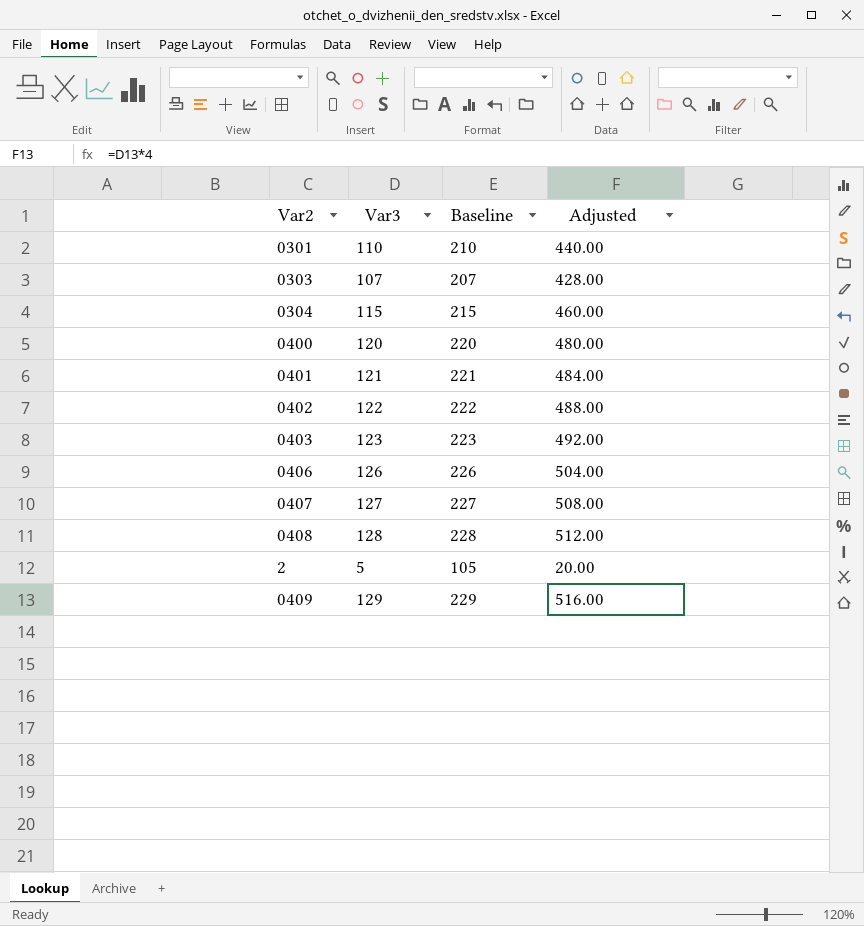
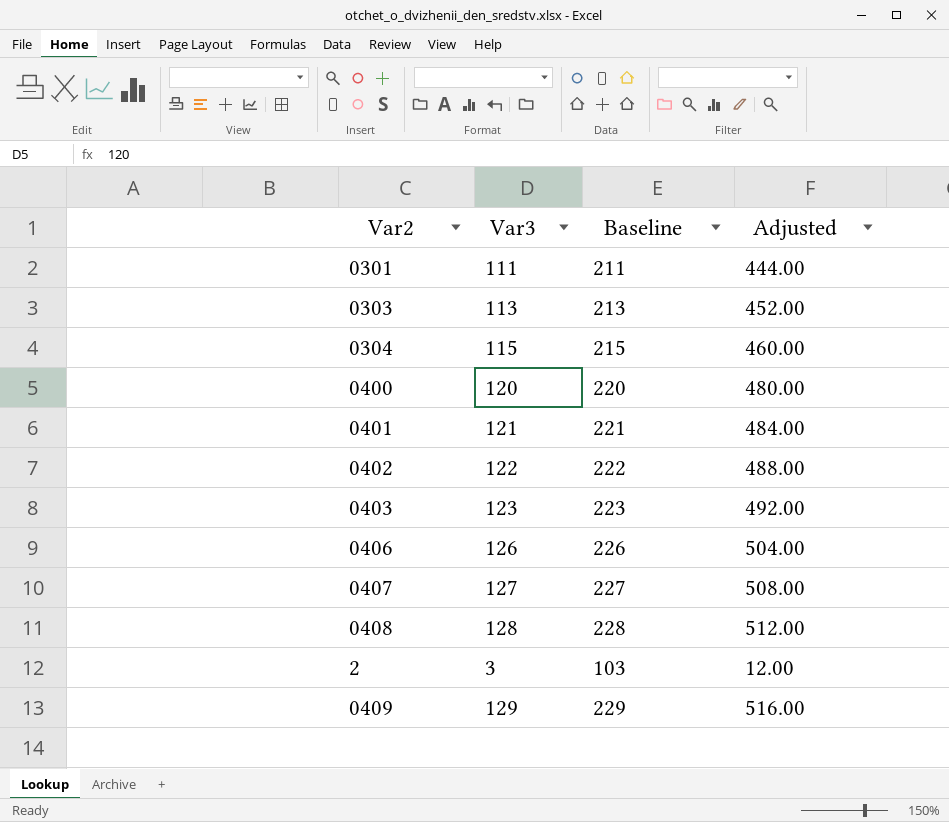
0301 | Var3: 110 -> 111
0301 | Baseline: 210 -> 211
0301 | Adjusted: 440.00 -> 444.00
0303 | Var3: 107 -> 113
0303 | Baseline: 207 -> 213
0303 | Adjusted: 428.00 -> 452.00
2 | Var3: 5 -> 3
2 | Baseline: 105 -> 103
2 | Adjusted: 20.00 -> 12.00

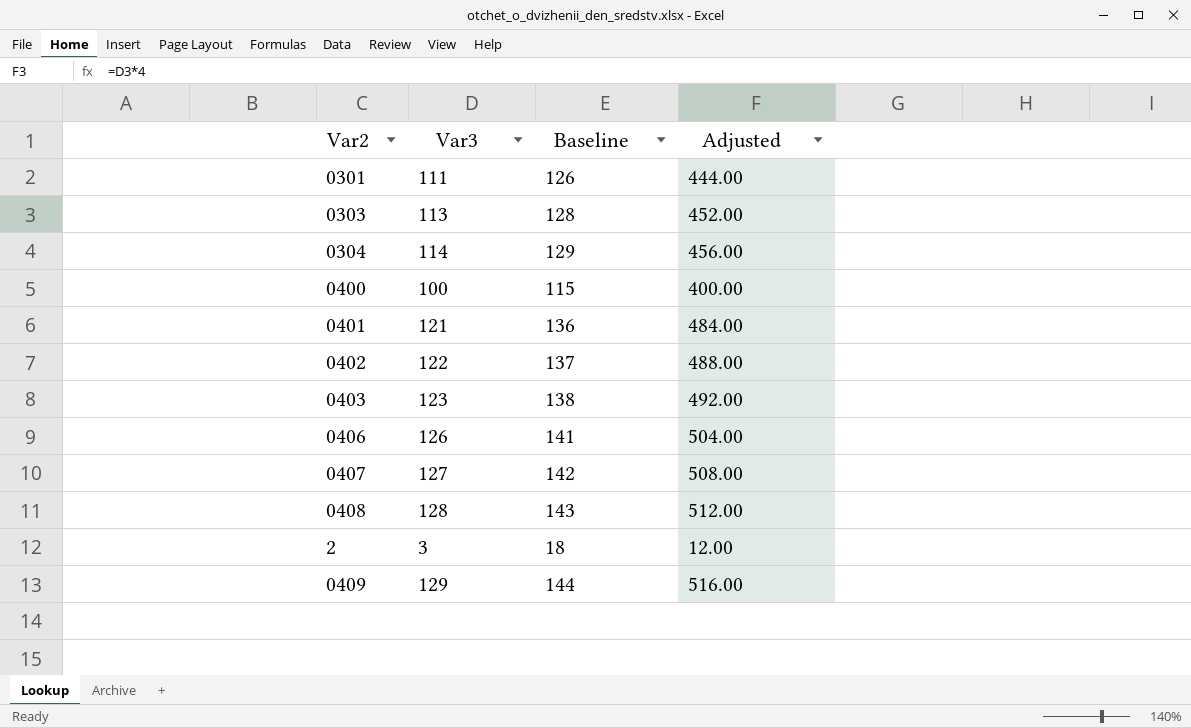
column Baseline | formula: [Var3] + 100 -> [Var3] + 15
0304 | Var3: 115 -> 114
0304 | Adjusted: 460.00 -> 456.00
0400 | Var3: 120 -> 100
0400 | Adjusted: 480.00 -> 400.00

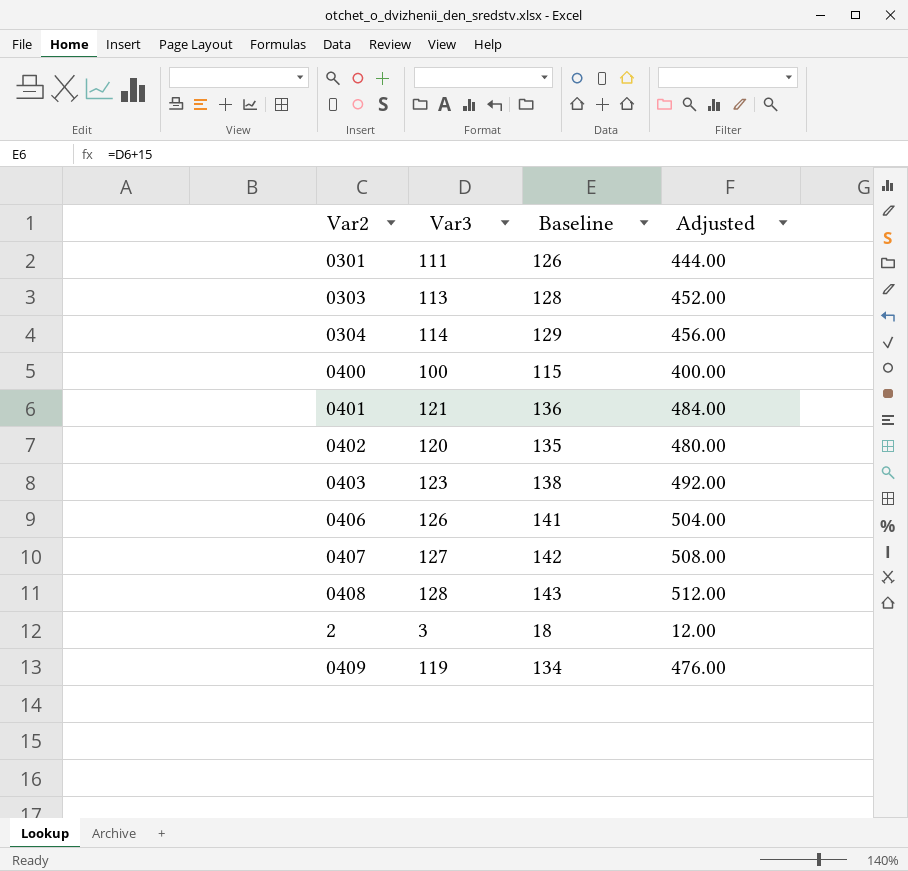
0402 | Var3: 122 -> 120
0402 | Baseline: 137 -> 135
0402 | Adjusted: 488.00 -> 480.00
0409 | Var3: 129 -> 119
0409 | Baseline: 144 -> 134
0409 | Adjusted: 516.00 -> 476.00

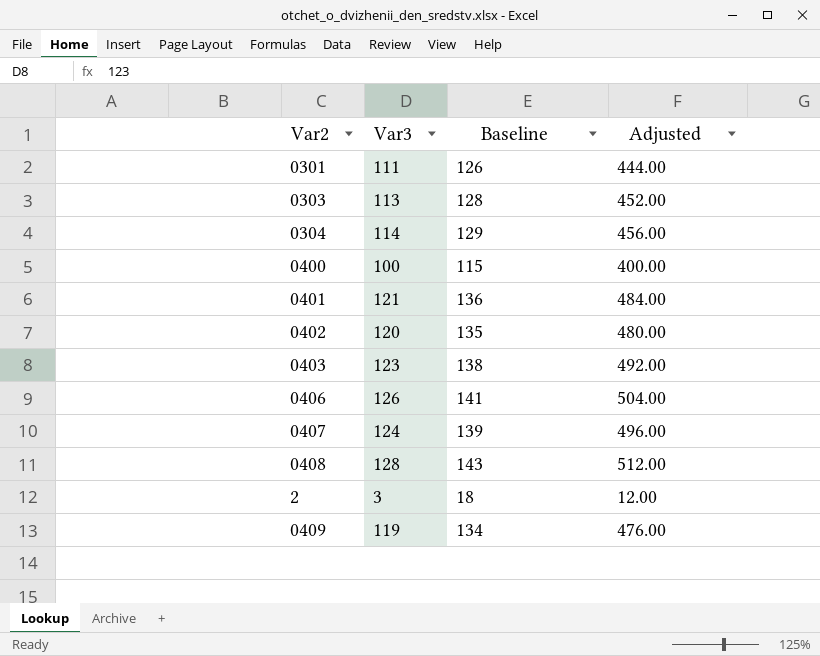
0407 | Var3: 127 -> 124
0407 | Baseline: 142 -> 139
0407 | Adjusted: 508.00 -> 496.00

